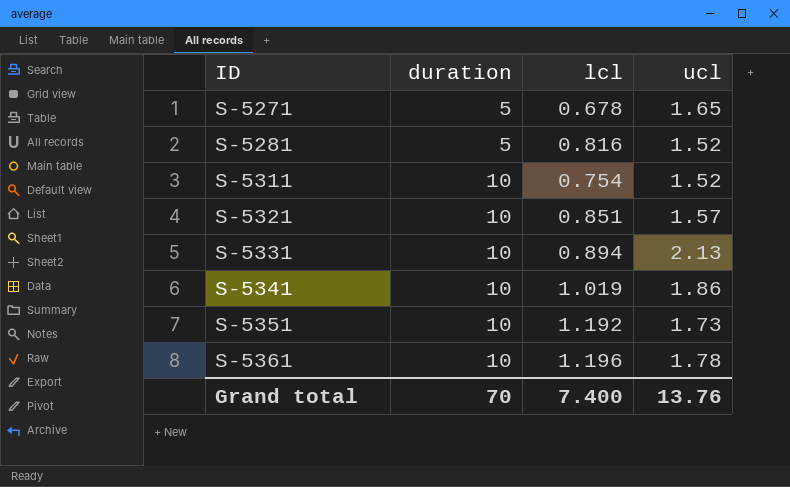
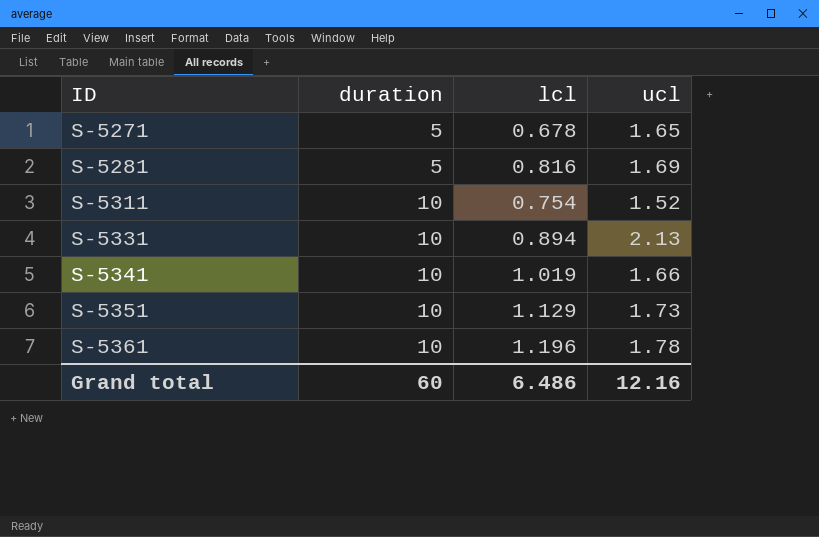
row S-5321: 10 | 0.851 | 1.57 -> none
S-5281 | ucl: 1.52 -> 1.69
S-5341 | ucl: 1.86 -> 1.66
S-5351 | lcl: 1.192 -> 1.129
Grand total | duration: 70 -> 60
Grand total | lcl: 7.400 -> 6.486
Grand total | ucl: 13.76 -> 12.16

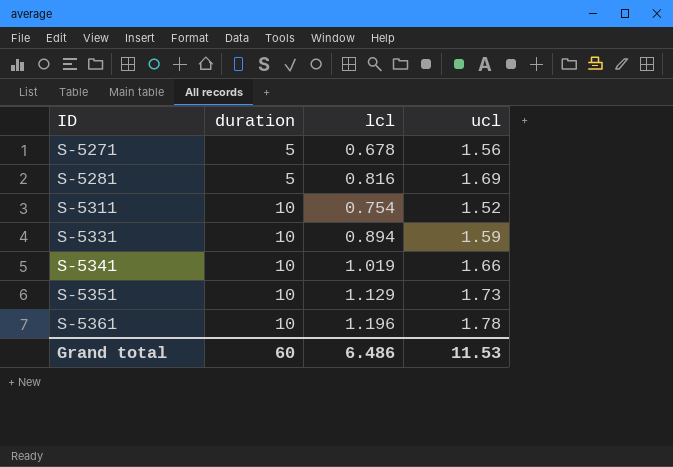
S-5271 | ucl: 1.65 -> 1.56
S-5331 | ucl: 2.13 -> 1.59
Grand total | ucl: 12.16 -> 11.53

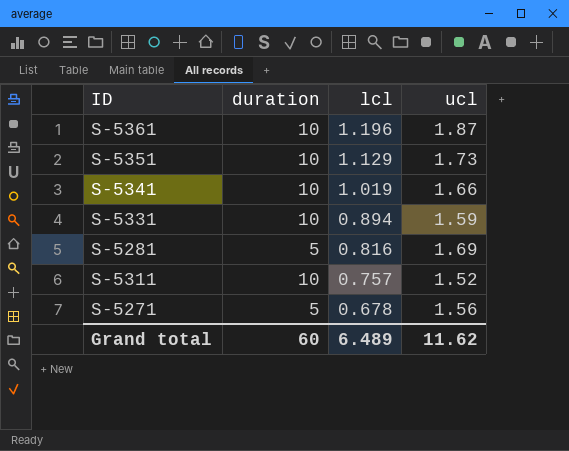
row order: ID ascending -> lcl descending
S-5361 | ucl: 1.78 -> 1.87
S-5311 | lcl: 0.754 -> 0.757
Grand total | lcl: 6.486 -> 6.489
Grand total | ucl: 11.53 -> 11.62

